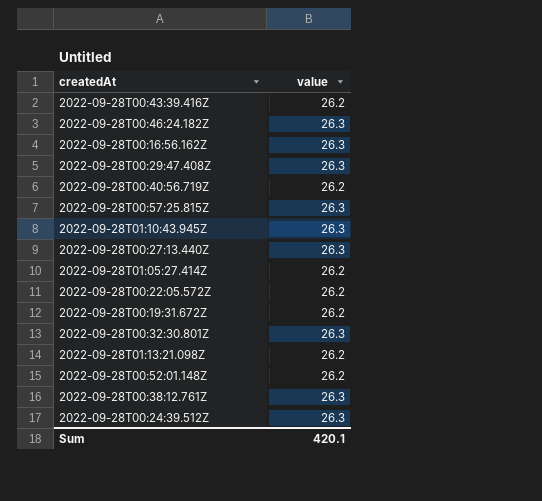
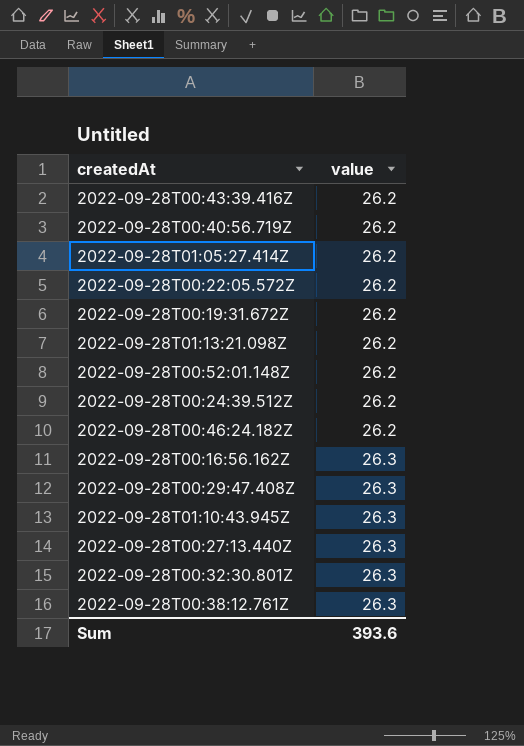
row order: none -> value ascending
row 2022-09-28T00:57:25.815Z: 26.3 -> none
2022-09-28T00:24:39.512Z | value: 26.3 -> 26.2
2022-09-28T00:46:24.182Z | value: 26.3 -> 26.2
Sum | value: 420.1 -> 393.6

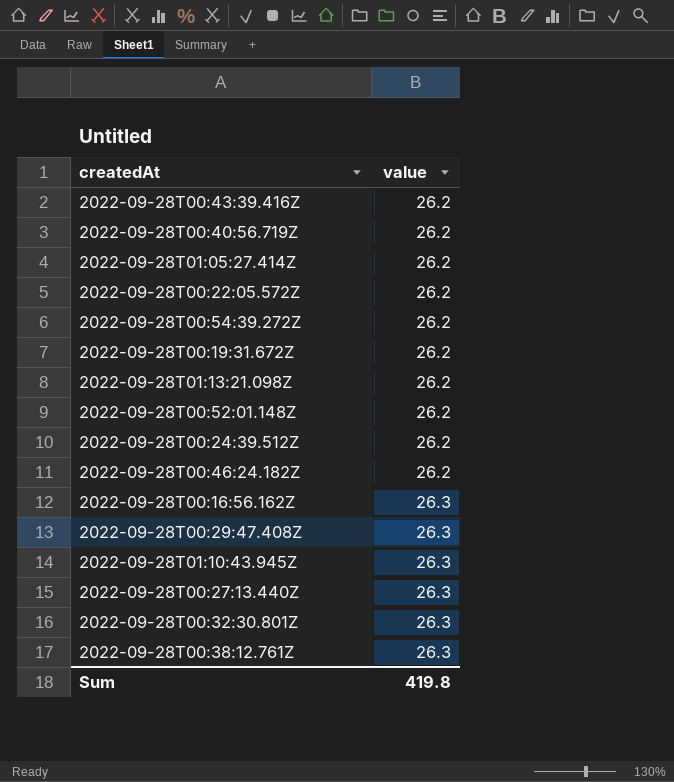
row 2022-09-28T00:54:39.272Z: none -> 26.2
Sum | value: 393.6 -> 419.8

